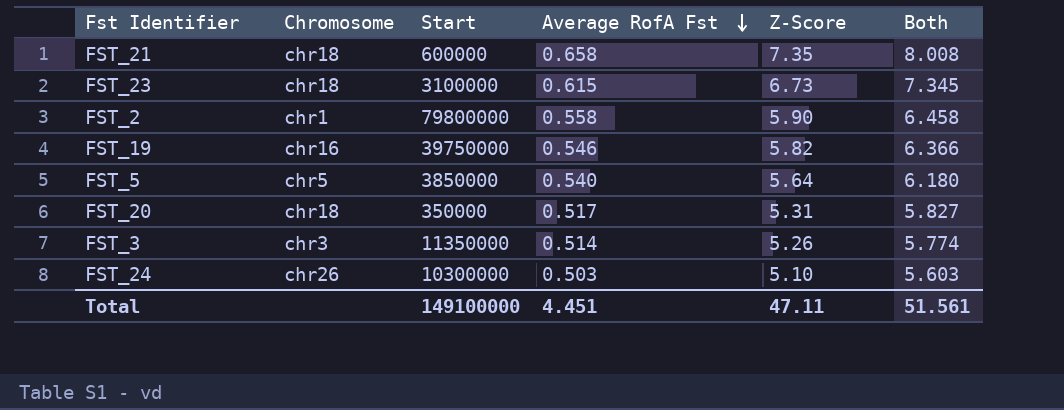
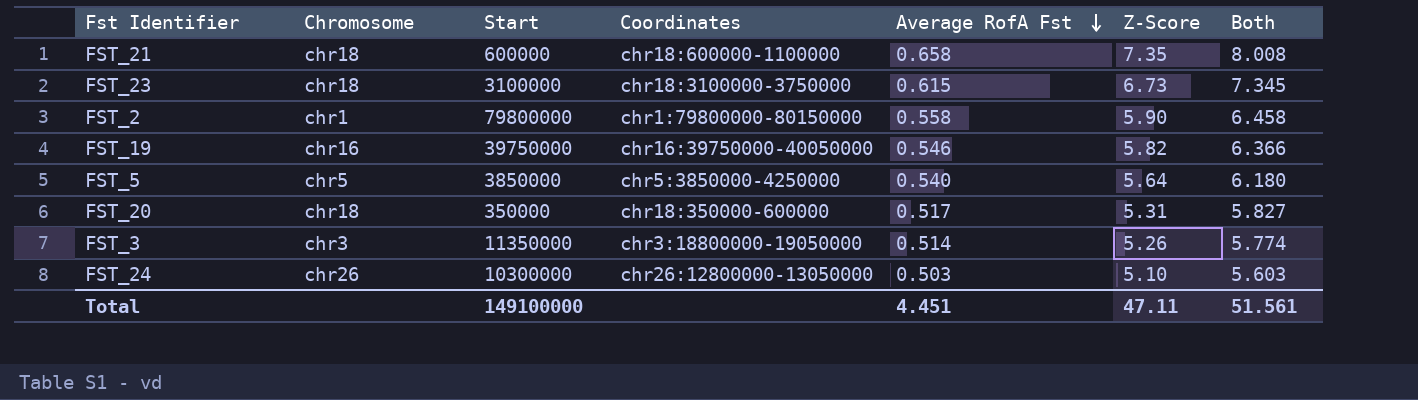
column Coordinates | position: none -> 4

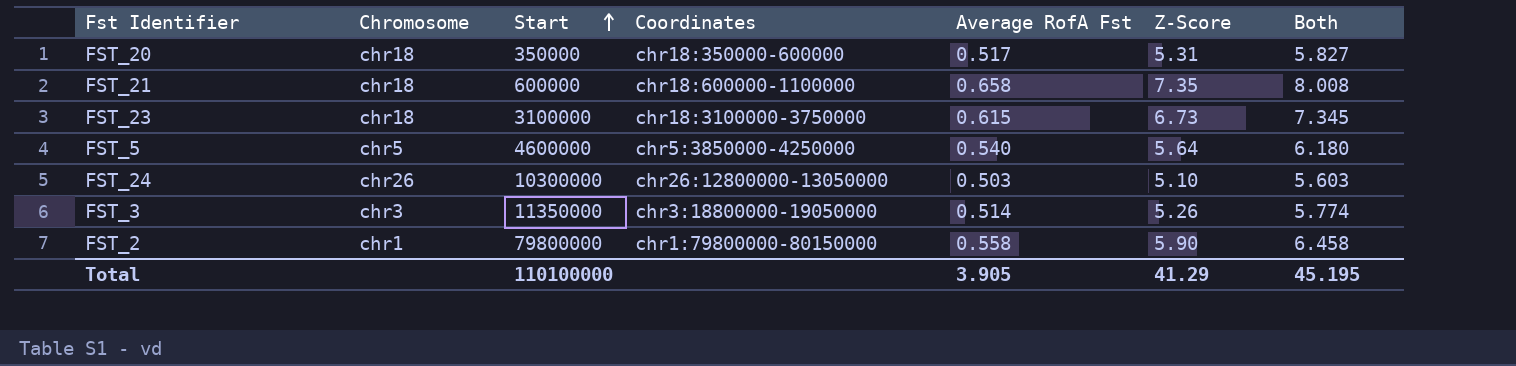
row order: Average RofA Fst descending -> Start ascending
row FST_19: chr16 | 39750000 | chr16:39750000-40050000 | 0.546 | 5.82 | 6.366 -> none
FST_5 | Start: 3850000 -> 4600000
Total | Start: 149100000 -> 110100000
Total | Average RofA Fst: 4.451 -> 3.905
Total | Z-Score: 47.11 -> 41.29
Total | Both: 51.561 -> 45.195

